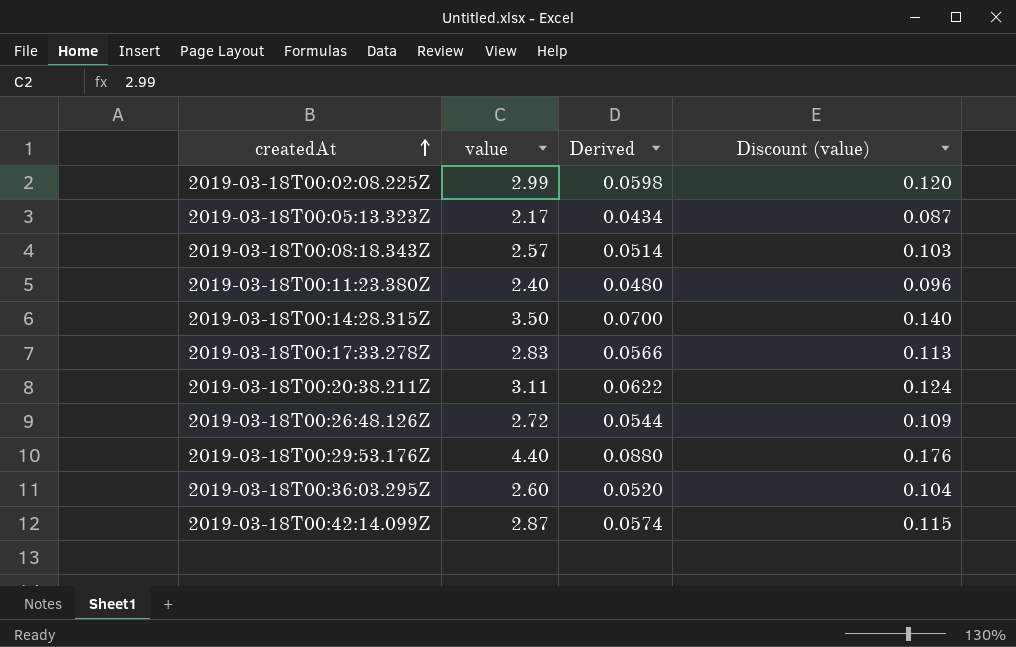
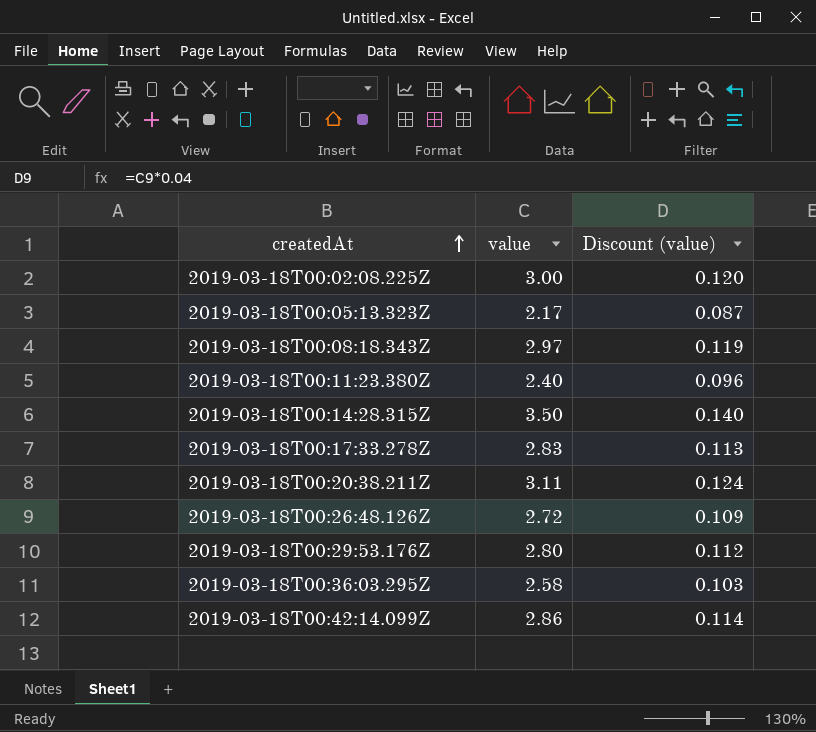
column Derived | formula: [value] * 0.02 -> none
2019-03-18T00:02:08.225Z | value: 2.99 -> 3.00
2019-03-18T00:08:18.343Z | value: 2.57 -> 2.97
2019-03-18T00:08:18.343Z | Discount (value): 0.103 -> 0.119
2019-03-18T00:29:53.176Z | value: 4.40 -> 2.80
2019-03-18T00:29:53.176Z | Discount (value): 0.176 -> 0.112
2019-03-18T00:36:03.295Z | value: 2.60 -> 2.58
2019-03-18T00:36:03.295Z | Discount (value): 0.104 -> 0.103
2019-03-18T00:42:14.099Z | value: 2.87 -> 2.86
2019-03-18T00:42:14.099Z | Discount (value): 0.115 -> 0.114

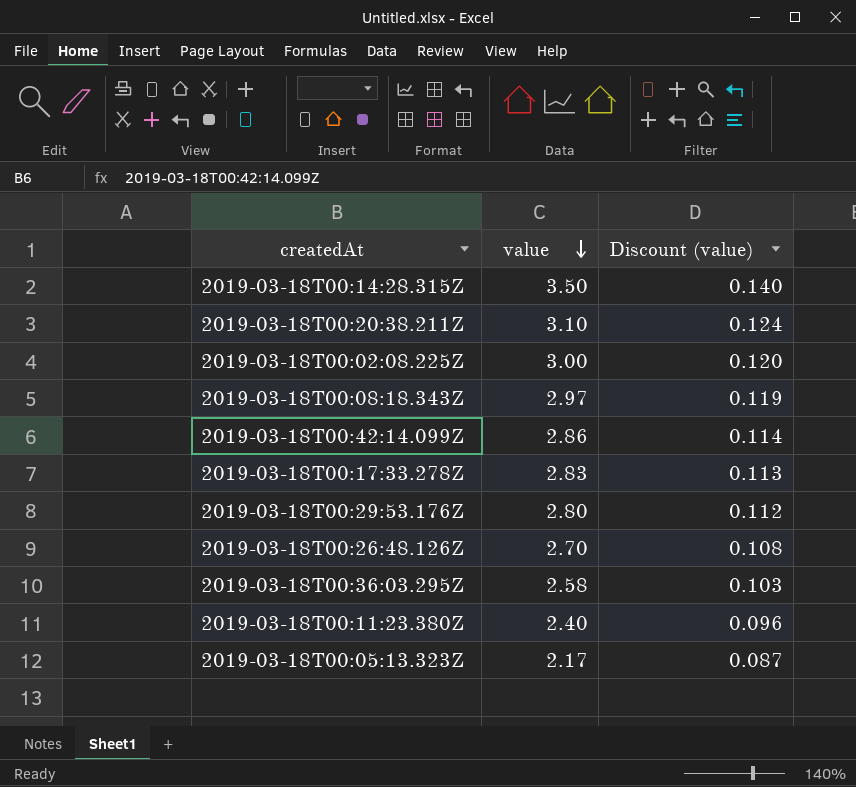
row order: createdAt ascending -> value descending
2019-03-18T00:20:38.211Z | value: 3.11 -> 3.10
2019-03-18T00:26:48.126Z | value: 2.72 -> 2.70
2019-03-18T00:26:48.126Z | Discount (value): 0.109 -> 0.108

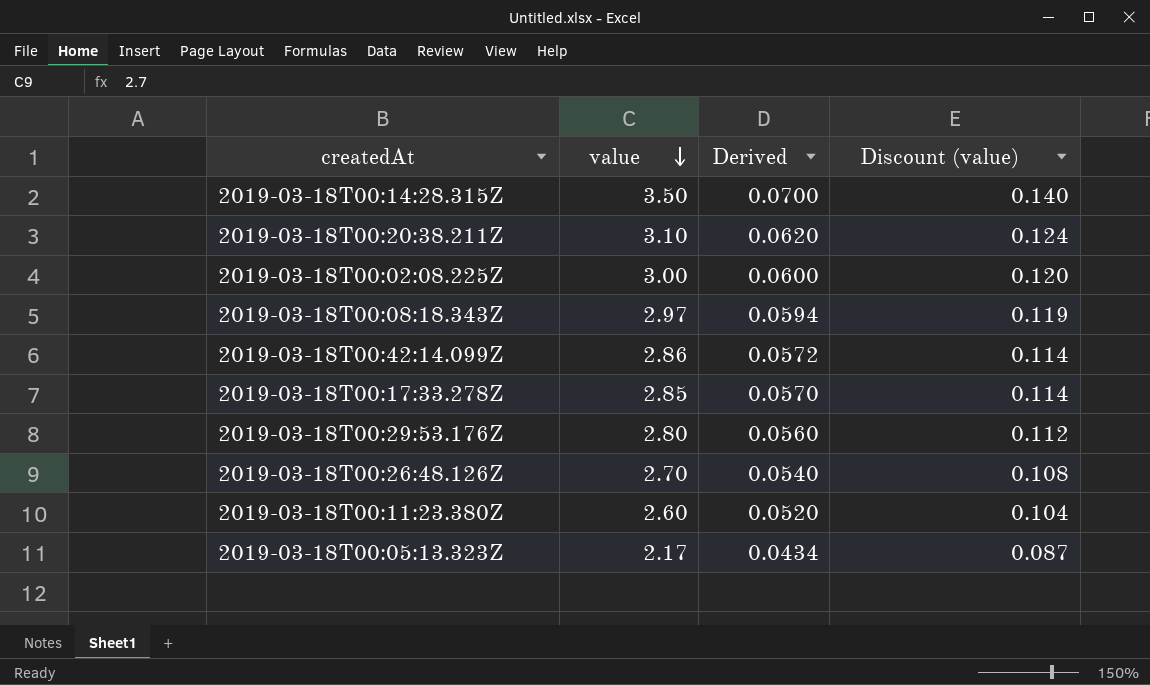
column Derived | formula: none -> [value] * 0.02
row 2019-03-18T00:36:03.295Z: 2.58 | 0.103 -> none
2019-03-18T00:17:33.278Z | value: 2.83 -> 2.85
2019-03-18T00:17:33.278Z | Discount (value): 0.113 -> 0.114
2019-03-18T00:11:23.380Z | value: 2.40 -> 2.60
2019-03-18T00:11:23.380Z | Discount (value): 0.096 -> 0.104

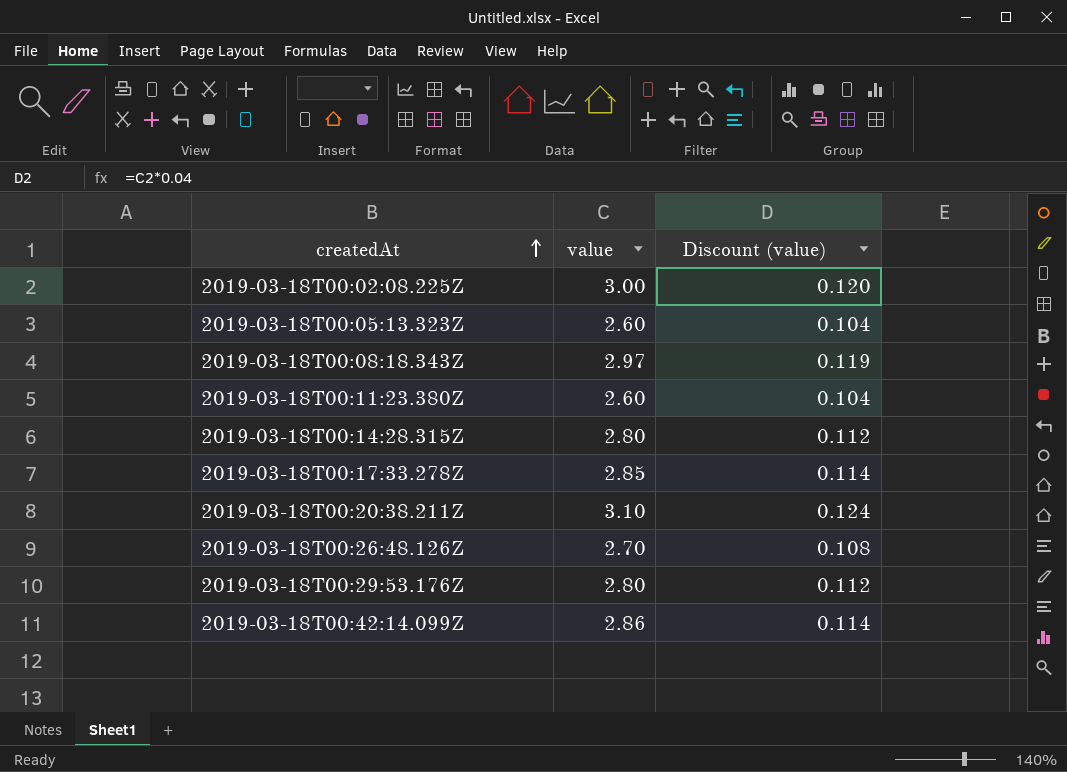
row order: value descending -> createdAt ascending
column Derived | formula: [value] * 0.02 -> none
2019-03-18T00:05:13.323Z | value: 2.17 -> 2.60
2019-03-18T00:05:13.323Z | Discount (value): 0.087 -> 0.104
2019-03-18T00:14:28.315Z | value: 3.50 -> 2.80
2019-03-18T00:14:28.315Z | Discount (value): 0.140 -> 0.112

